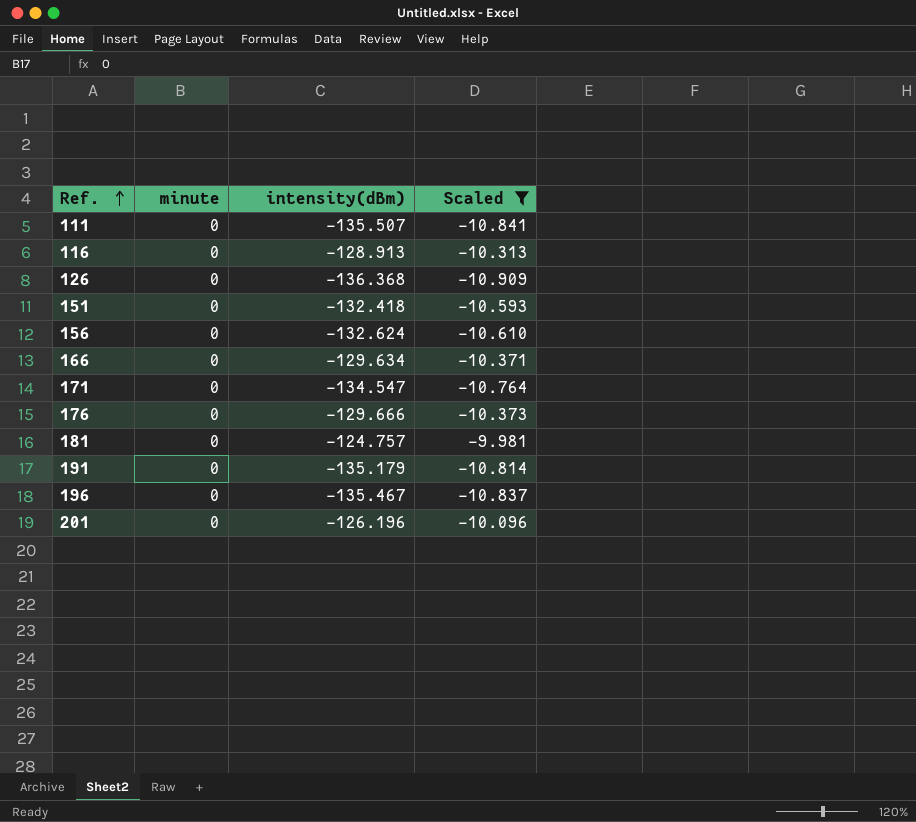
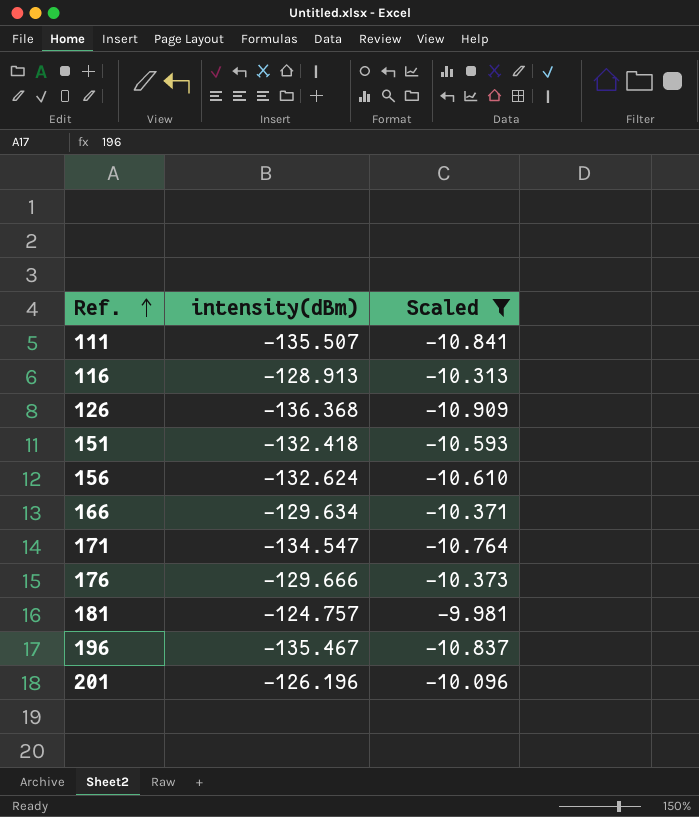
column minute | position: 2 -> none
row 191: 0 | -135.179 | -10.814 -> none

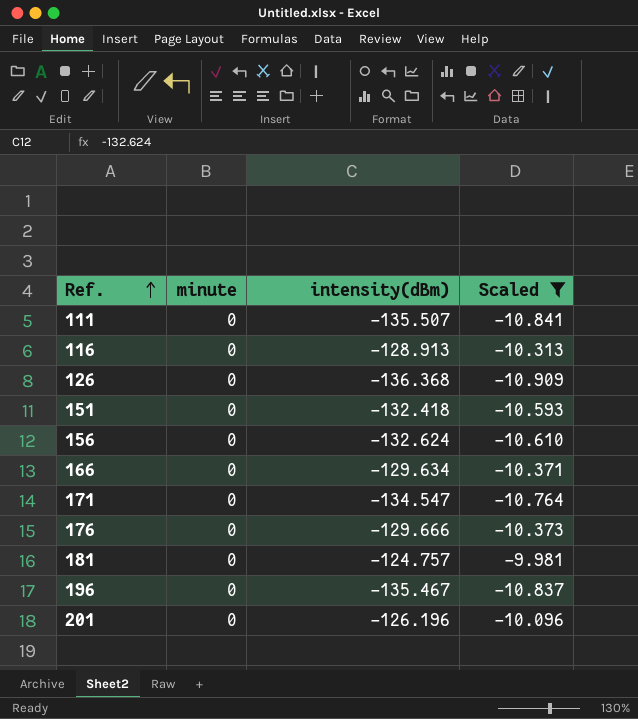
column minute | position: none -> 2

